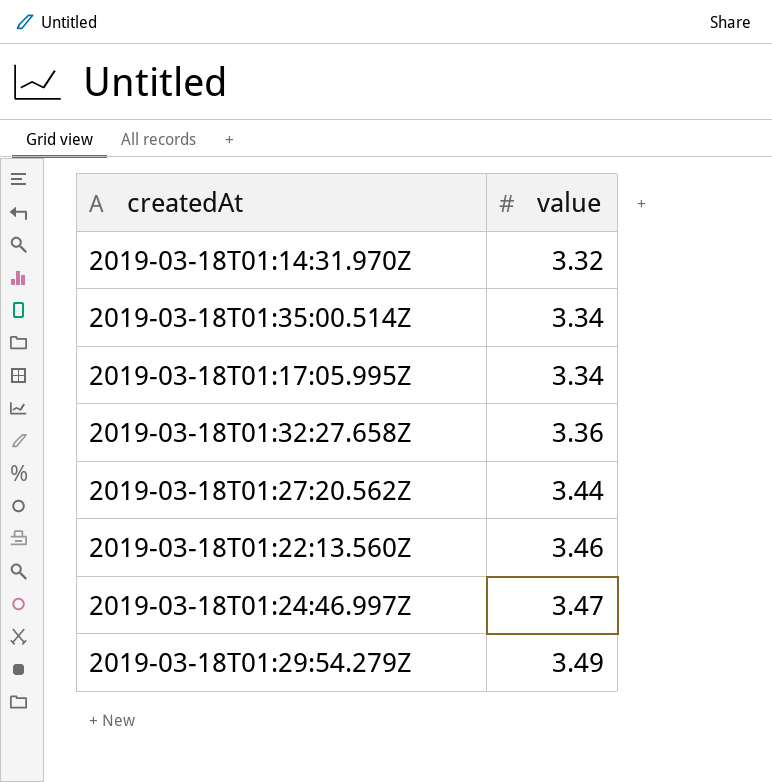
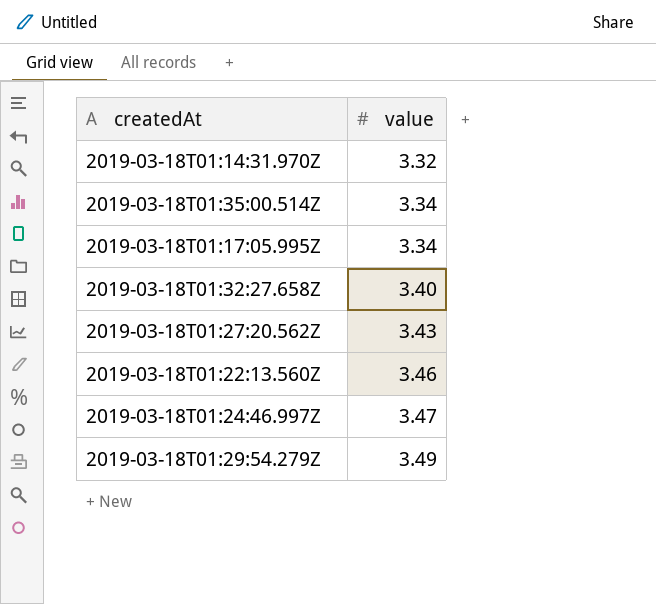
2019-03-18T01:32:27.658Z | value: 3.36 -> 3.40
2019-03-18T01:27:20.562Z | value: 3.44 -> 3.43

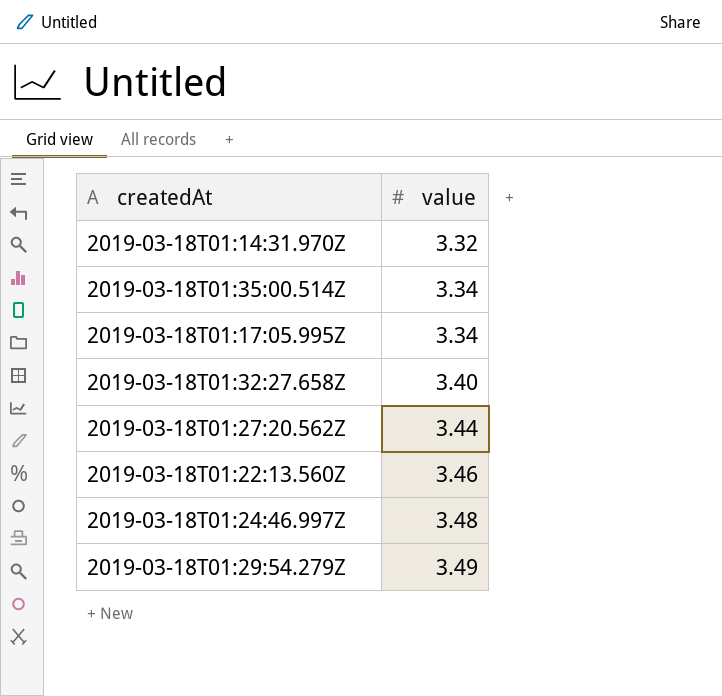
2019-03-18T01:27:20.562Z | value: 3.43 -> 3.44
2019-03-18T01:24:46.997Z | value: 3.47 -> 3.48

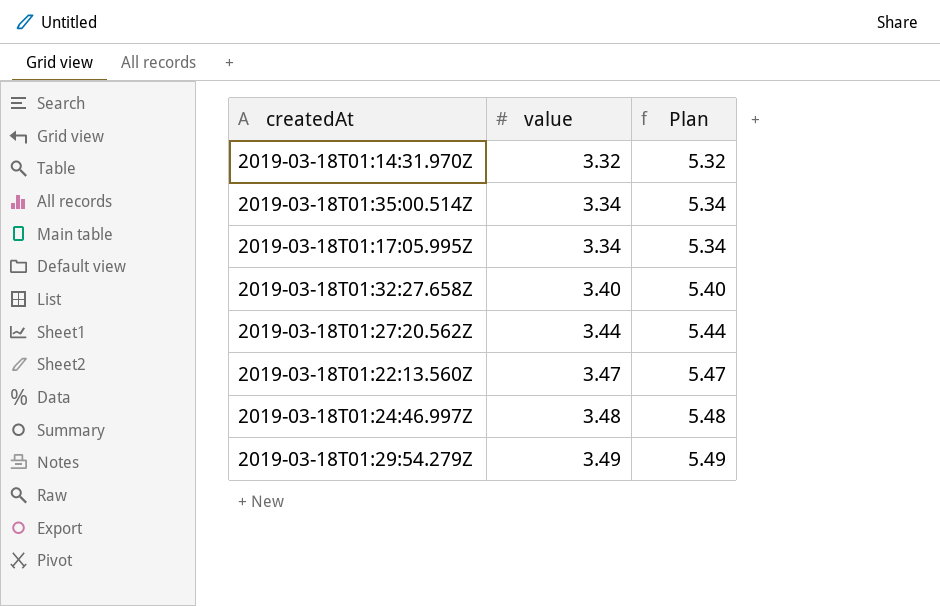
column Plan | formula: none -> [value] + 2
2019-03-18T01:22:13.560Z | value: 3.46 -> 3.47

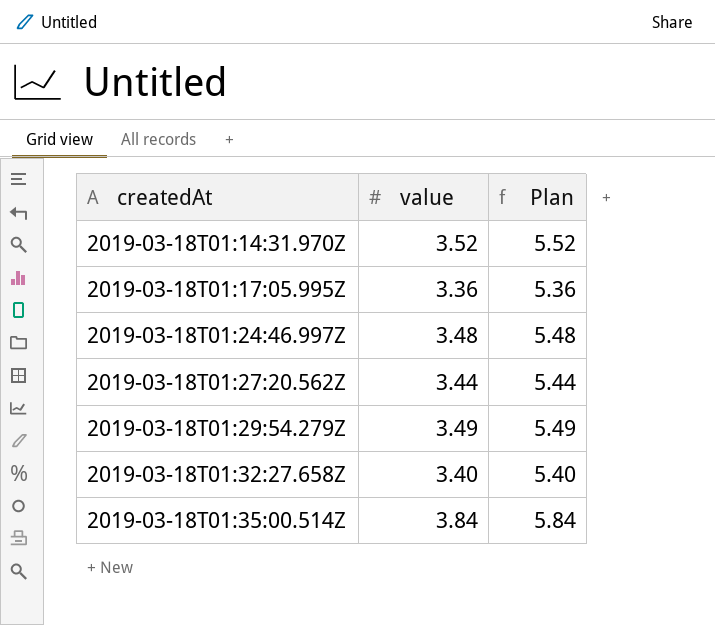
row order: value ascending -> createdAt ascending
row 2019-03-18T01:22:13.560Z: 3.47 | 5.47 -> none
2019-03-18T01:14:31.970Z | value: 3.32 -> 3.52
2019-03-18T01:14:31.970Z | Plan: 5.32 -> 5.52
2019-03-18T01:17:05.995Z | value: 3.34 -> 3.36
2019-03-18T01:17:05.995Z | Plan: 5.34 -> 5.36
2019-03-18T01:35:00.514Z | value: 3.34 -> 3.84
2019-03-18T01:35:00.514Z | Plan: 5.34 -> 5.84

